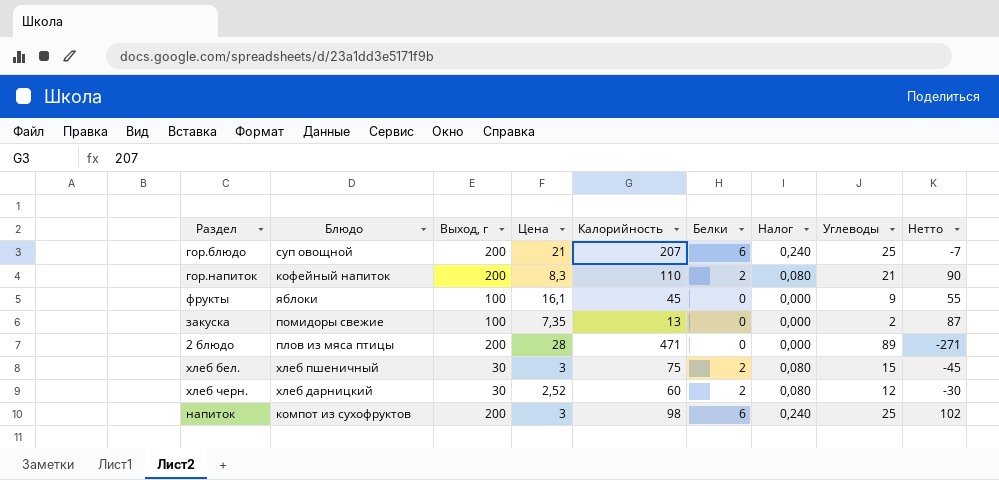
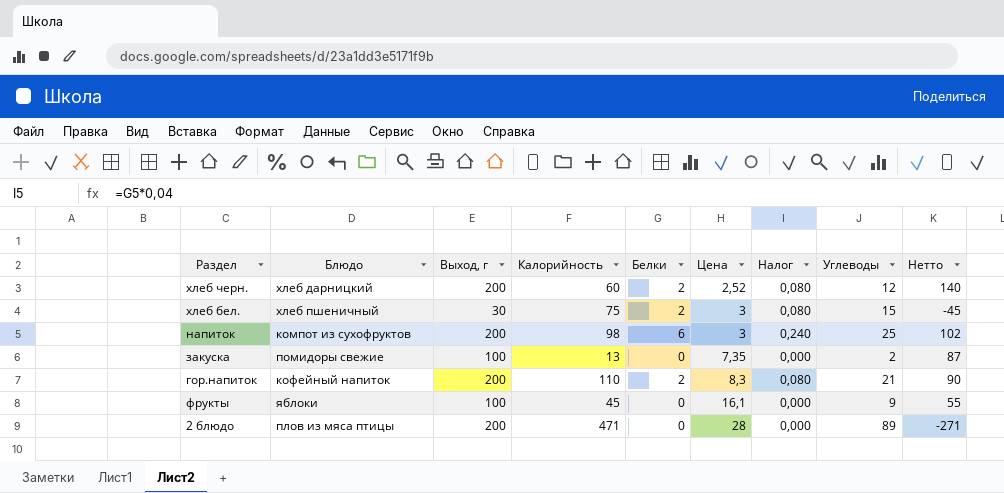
row order: none -> Цена ascending
column Цена | position: 4 -> 6
row гор.блюдо: суп овощной | 200 | 21 | 207 | 6 | 0,240 | 25 | -7 -> none
хлеб черн. | Выход, г: 30 -> 200
хлеб черн. | Нетто: -30 -> 140

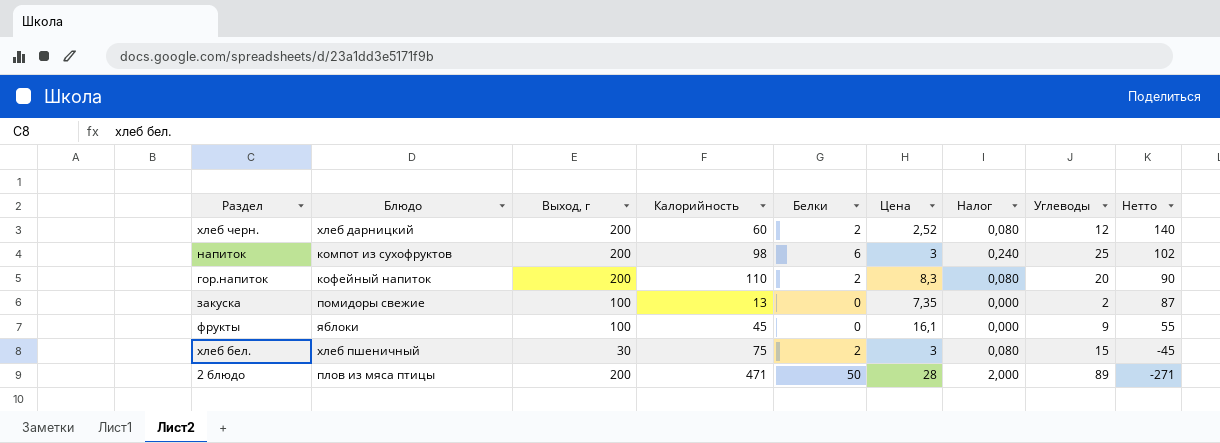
row order: Цена ascending -> Нетто descending
гор.напиток | Углеводы: 21 -> 20
2 блюдо | Белки: 0 -> 50
2 блюдо | Налог: 0,000 -> 2,000

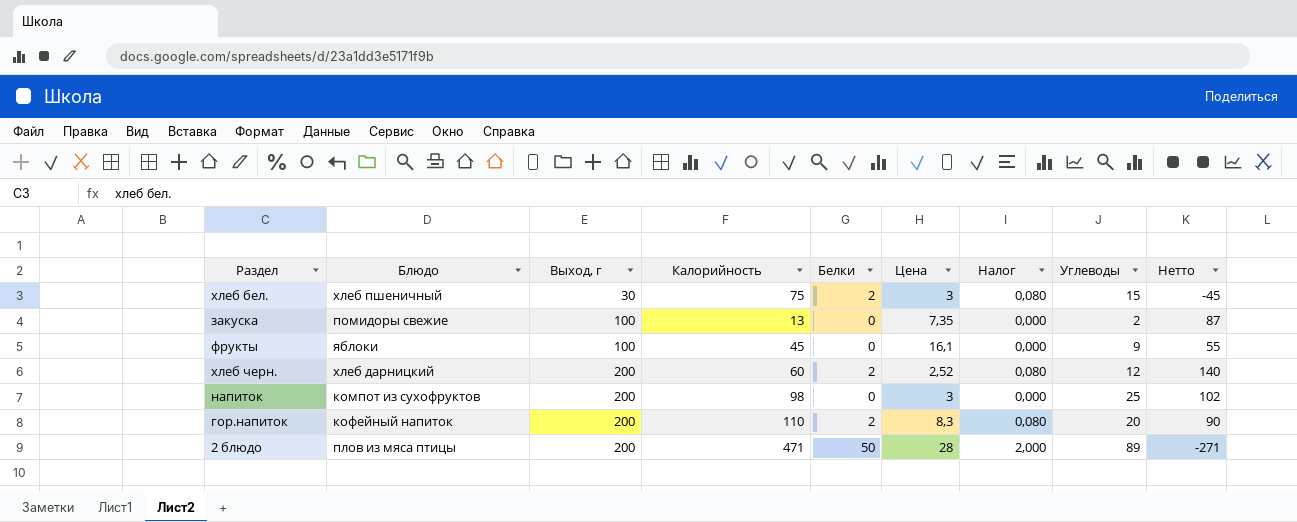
row order: Нетто descending -> Выход, г ascending
напиток | Белки: 6 -> 0
напиток | Налог: 0,240 -> 0,000

